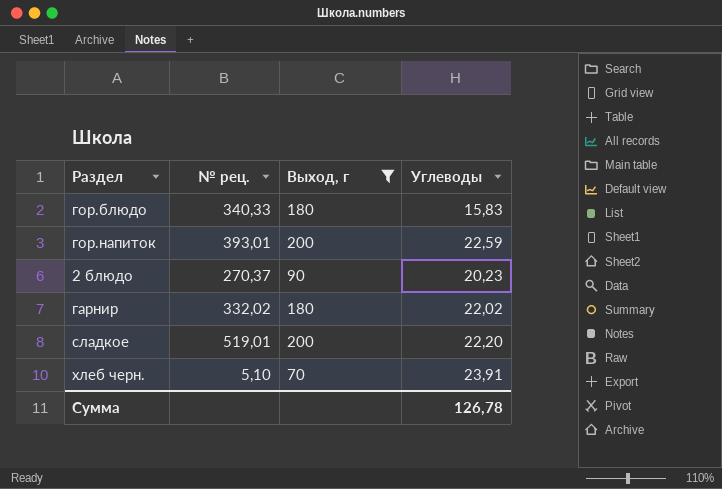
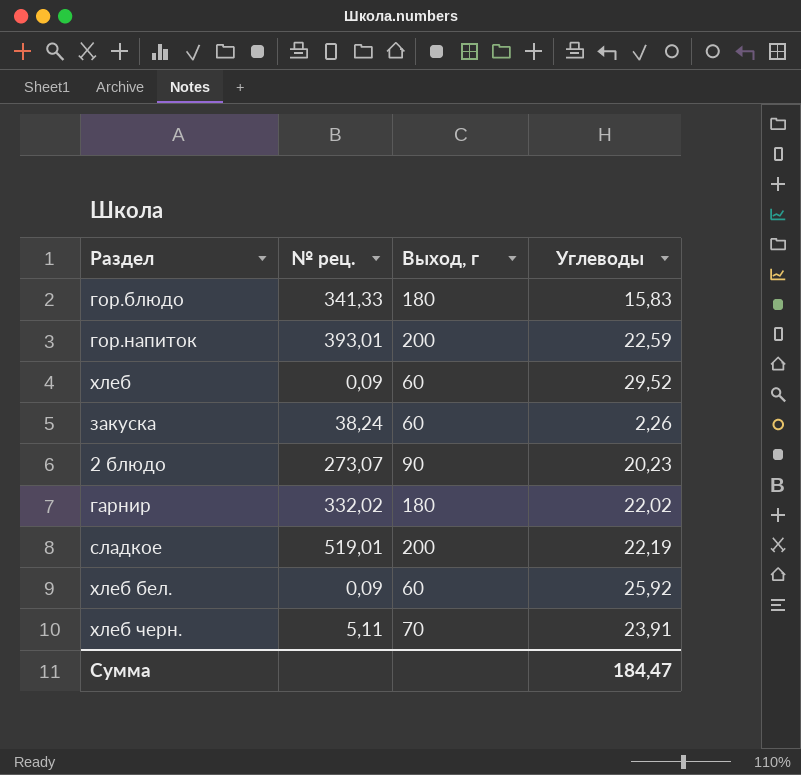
filter: Выход, г != 60 -> none
гор.блюдо | № рец.: 340,33 -> 341,33
2 блюдо | № рец.: 270,37 -> 273,07
сладкое | Углеводы: 22,20 -> 22,19
хлеб черн. | № рец.: 5,10 -> 5,11
Сумма | Углеводы: 126,78 -> 184,47

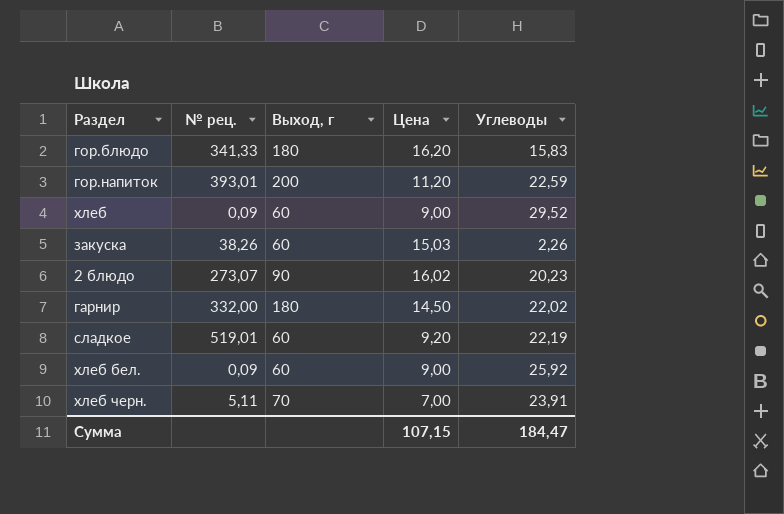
column Цена | position: none -> 4
закуска | № рец.: 38,24 -> 38,26
гарнир | № рец.: 332,02 -> 332,00
сладкое | Выход, г: 200 -> 60

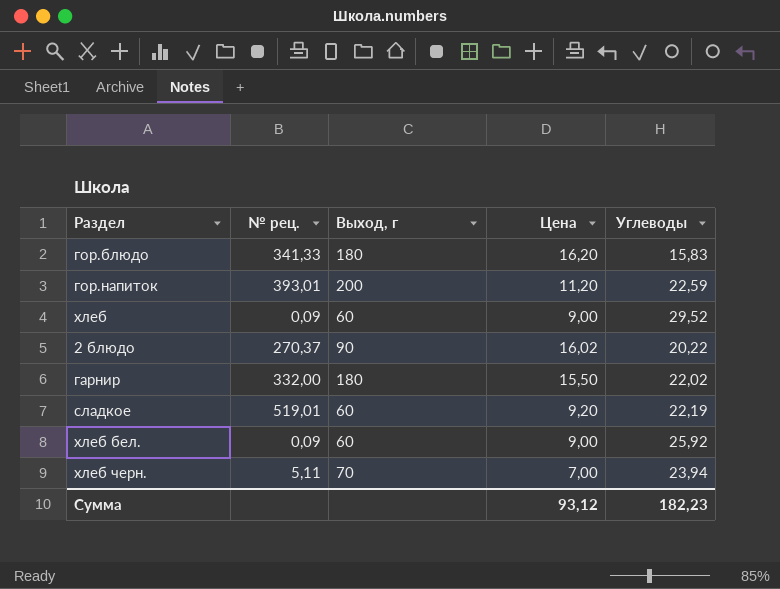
row закуска: 38,26 | 60 | 15,03 | 2,26 -> none
2 блюдо | № рец.: 273,07 -> 270,37
2 блюдо | Углеводы: 20,23 -> 20,22
гарнир | Цена: 14,50 -> 15,50
хлеб черн. | Углеводы: 23,91 -> 23,94
Сумма | Цена: 107,15 -> 93,12
Сумма | Углеводы: 184,47 -> 182,23

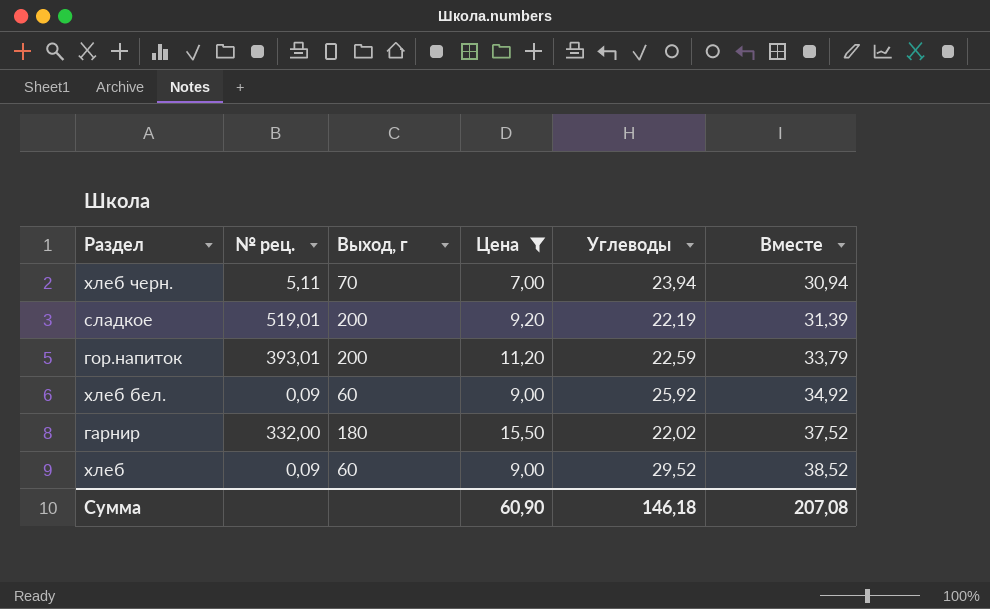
filter: none -> Цена <= 15,50
row order: none -> Вместе ascending
column Вместе | formula: none -> [Цена] + [Углеводы]
сладкое | Выход, г: 60 -> 200
Сумма | Цена: 93,12 -> 60,90
Сумма | Углеводы: 182,23 -> 146,18

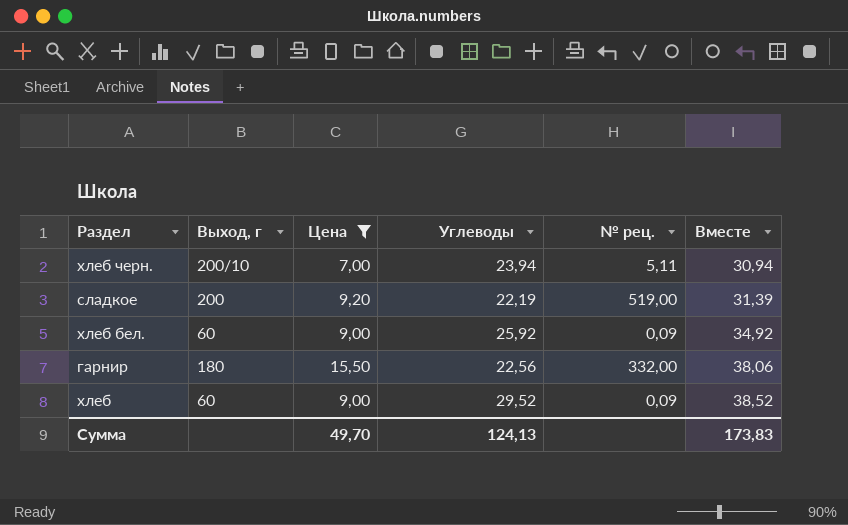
column № рец. | position: 2 -> 5
row гор.напиток: 393,01 | 200 | 11,20 | 22,59 | 33,79 -> none
хлеб черн. | Выход, г: 70 -> 200/10
сладкое | № рец.: 519,01 -> 519,00
гарнир | Углеводы: 22,02 -> 22,56
гарнир | Вместе: 37,52 -> 38,06
Сумма | Цена: 60,90 -> 49,70
Сумма | Углеводы: 146,18 -> 124,13
Сумма | Вместе: 207,08 -> 173,83

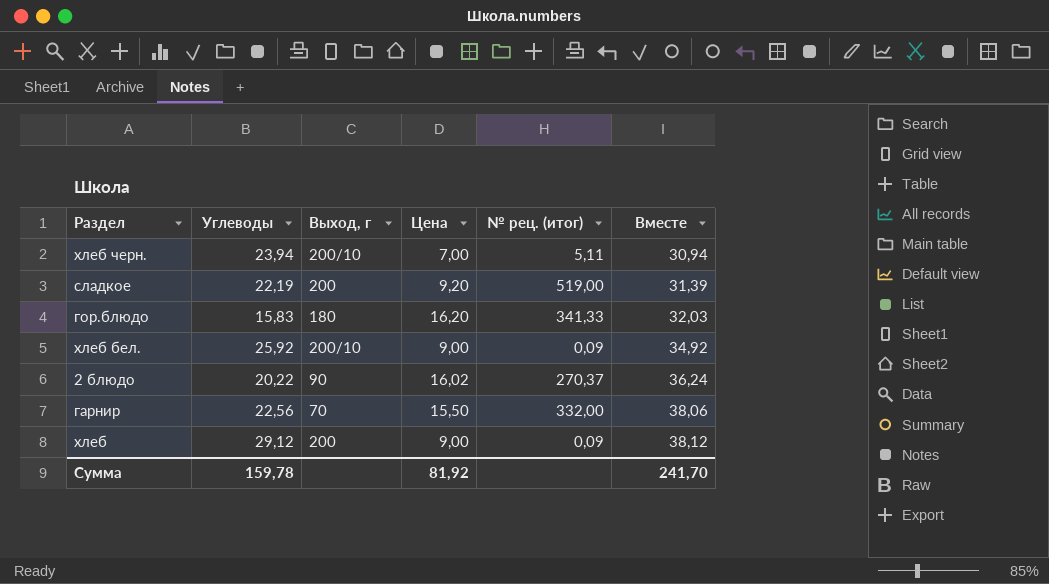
filter: Цена <= 15,50 -> none
column Углеводы | position: 4 -> 2
column name: № рец. -> № рец. (итог)
хлеб бел. | Выход, г: 60 -> 200/10
гарнир | Выход, г: 180 -> 70
хлеб | Углеводы: 29,52 -> 29,12
хлеб | Выход, г: 60 -> 200
хлеб | Вместе: 38,52 -> 38,12
Сумма | Углеводы: 124,13 -> 159,78
Сумма | Цена: 49,70 -> 81,92
Сумма | Вместе: 173,83 -> 241,70

